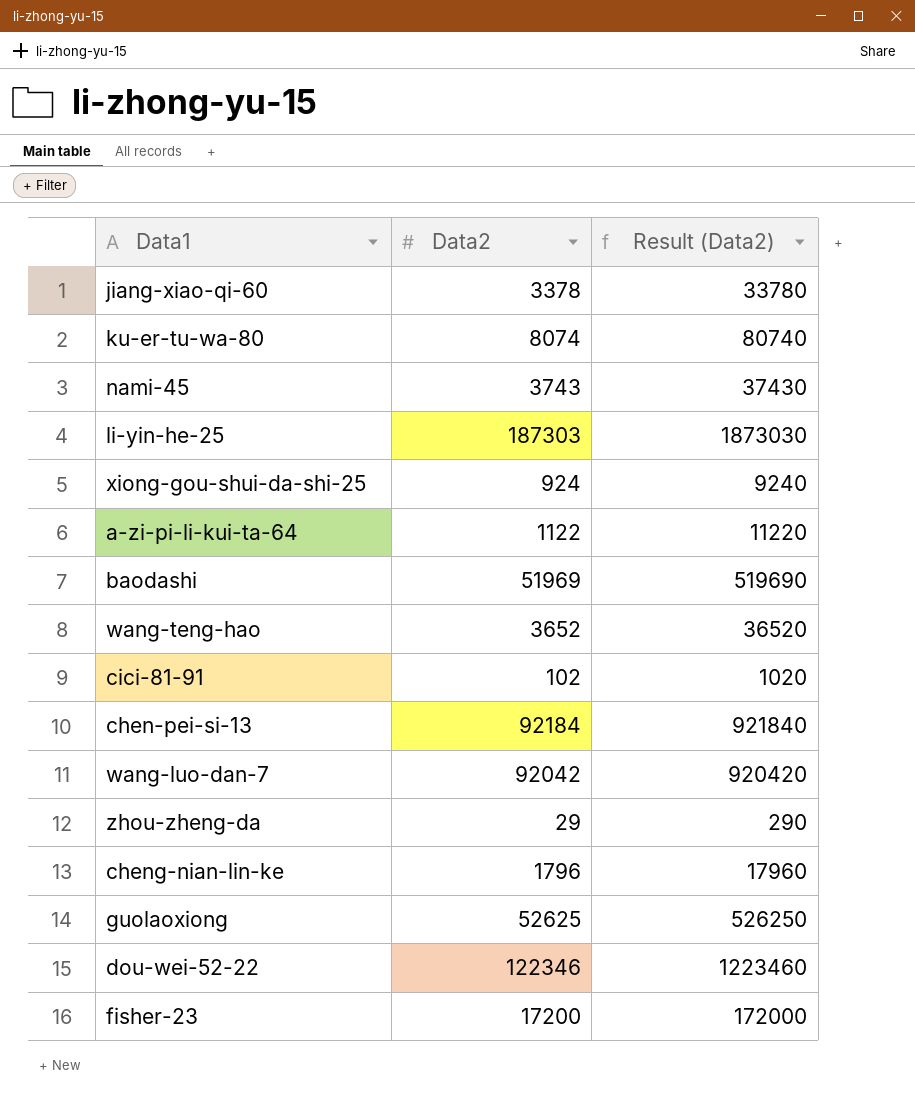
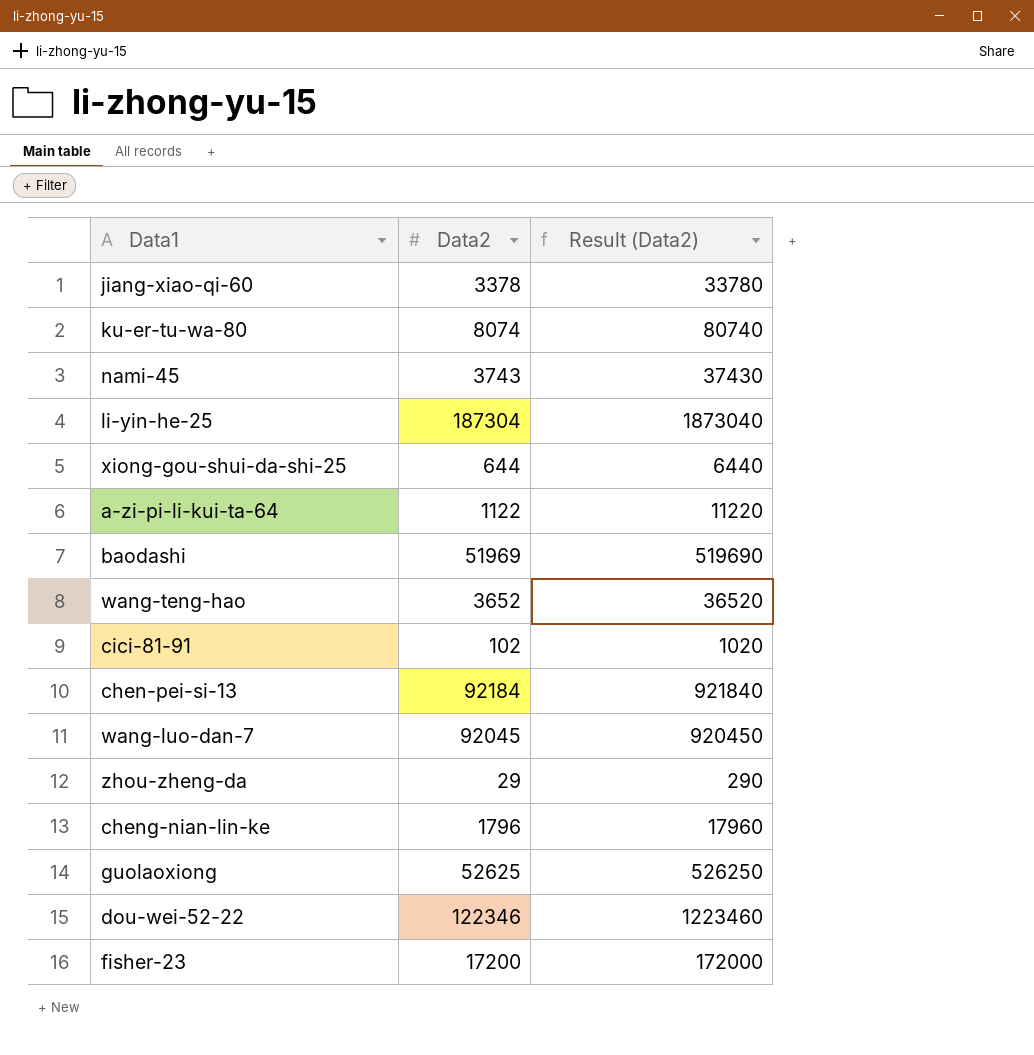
li-yin-he-25 | Data2: 187303 -> 187304
li-yin-he-25 | Result (Data2): 1873030 -> 1873040
xiong-gou-shui-da-shi-25 | Data2: 924 -> 644
xiong-gou-shui-da-shi-25 | Result (Data2): 9240 -> 6440
wang-luo-dan-7 | Data2: 92042 -> 92045
wang-luo-dan-7 | Result (Data2): 920420 -> 920450

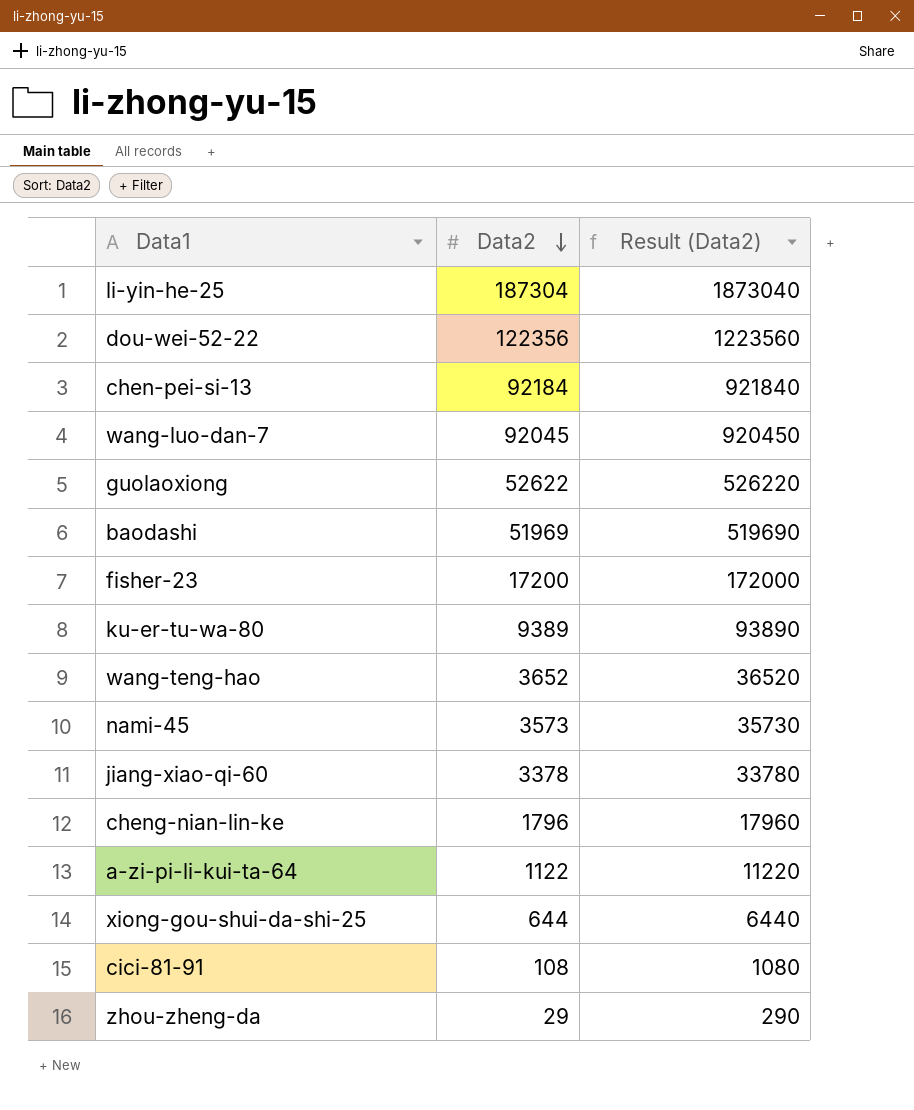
row order: none -> Data2 descending
dou-wei-52-22 | Data2: 122346 -> 122356
dou-wei-52-22 | Result (Data2): 1223460 -> 1223560
guolaoxiong | Data2: 52625 -> 52622
guolaoxiong | Result (Data2): 526250 -> 526220
ku-er-tu-wa-80 | Data2: 8074 -> 9389
ku-er-tu-wa-80 | Result (Data2): 80740 -> 93890
nami-45 | Data2: 3743 -> 3573
nami-45 | Result (Data2): 37430 -> 35730
cici-81-91 | Data2: 102 -> 108
cici-81-91 | Result (Data2): 1020 -> 1080

